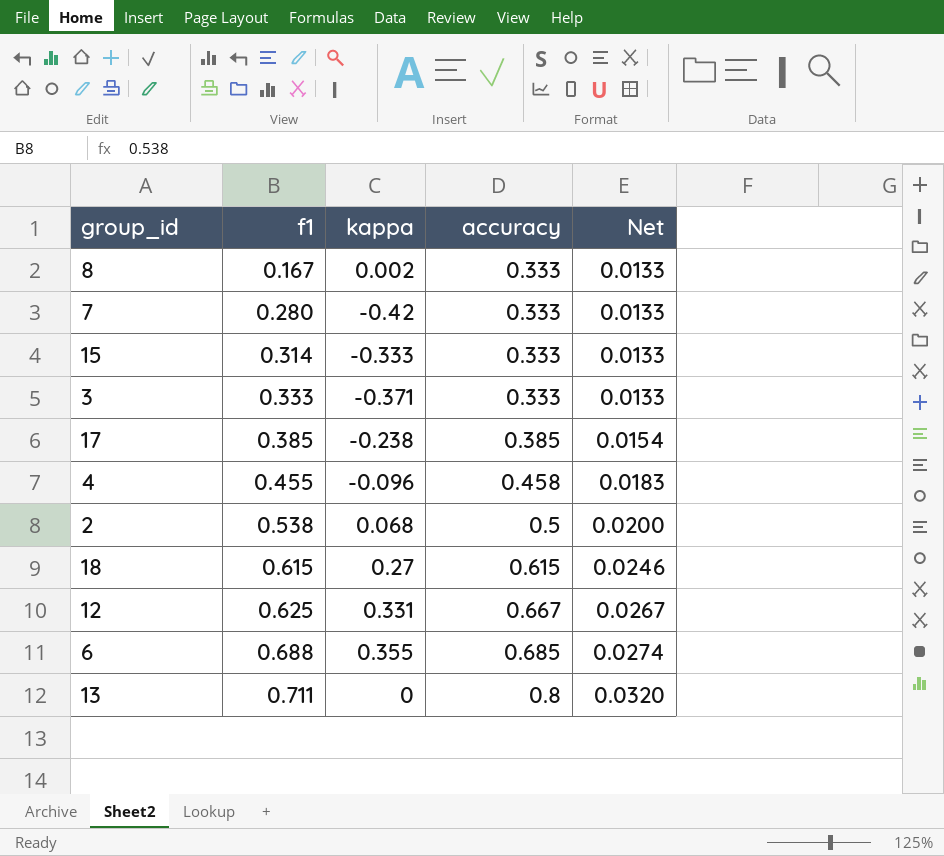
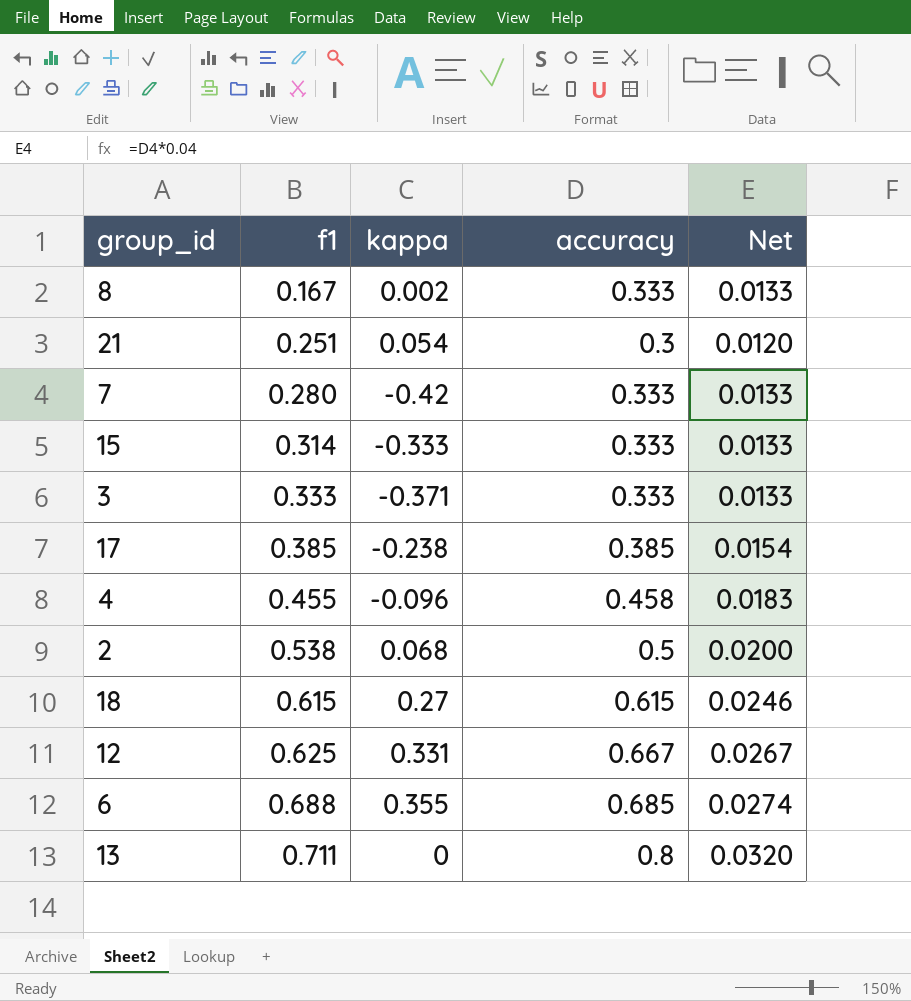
row 21: none -> 0.251 | 0.054 | 0.3 | 0.0120

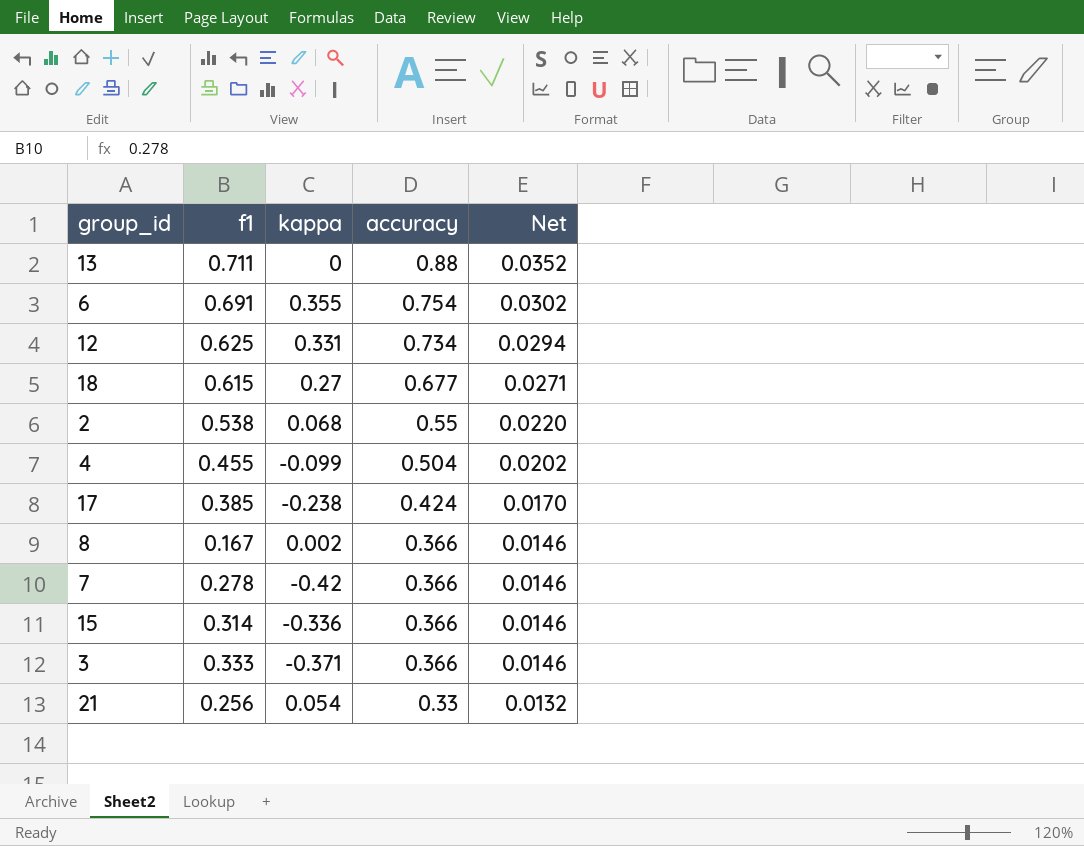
row order: f1 ascending -> accuracy descending
13 | accuracy: 0.8 -> 0.88
13 | Net: 0.0320 -> 0.0352
6 | f1: 0.688 -> 0.691
6 | accuracy: 0.685 -> 0.754
6 | Net: 0.0274 -> 0.0302
12 | accuracy: 0.667 -> 0.734
12 | Net: 0.0267 -> 0.0294
18 | accuracy: 0.615 -> 0.677
18 | Net: 0.0246 -> 0.0271
2 | accuracy: 0.5 -> 0.55
2 | Net: 0.0200 -> 0.0220
4 | kappa: -0.096 -> -0.099
4 | accuracy: 0.458 -> 0.504
4 | Net: 0.0183 -> 0.0202
17 | accuracy: 0.385 -> 0.424
17 | Net: 0.0154 -> 0.0170
8 | accuracy: 0.333 -> 0.366
8 | Net: 0.0133 -> 0.0146
7 | f1: 0.280 -> 0.278
7 | accuracy: 0.333 -> 0.366
7 | Net: 0.0133 -> 0.0146
15 | kappa: -0.333 -> -0.336
15 | accuracy: 0.333 -> 0.366
15 | Net: 0.0133 -> 0.0146
3 | accuracy: 0.333 -> 0.366
3 | Net: 0.0133 -> 0.0146
21 | f1: 0.251 -> 0.256
21 | accuracy: 0.3 -> 0.33
21 | Net: 0.0120 -> 0.0132

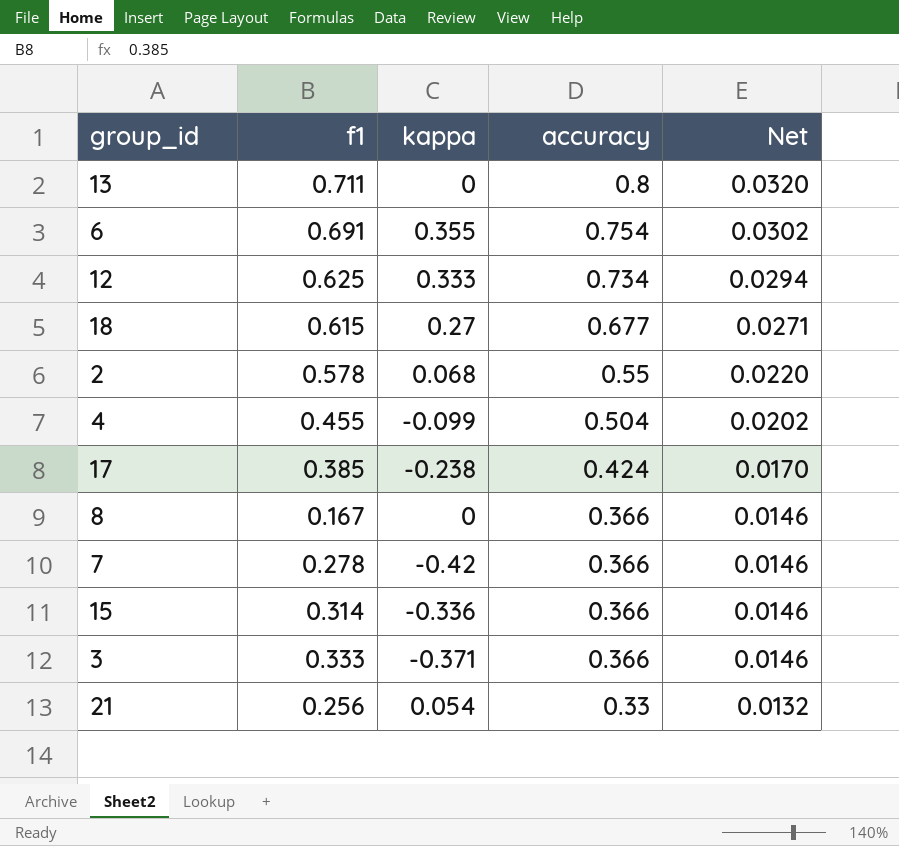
13 | accuracy: 0.88 -> 0.8
13 | Net: 0.0352 -> 0.0320
12 | kappa: 0.331 -> 0.333
2 | f1: 0.538 -> 0.578
8 | kappa: 0.002 -> 0

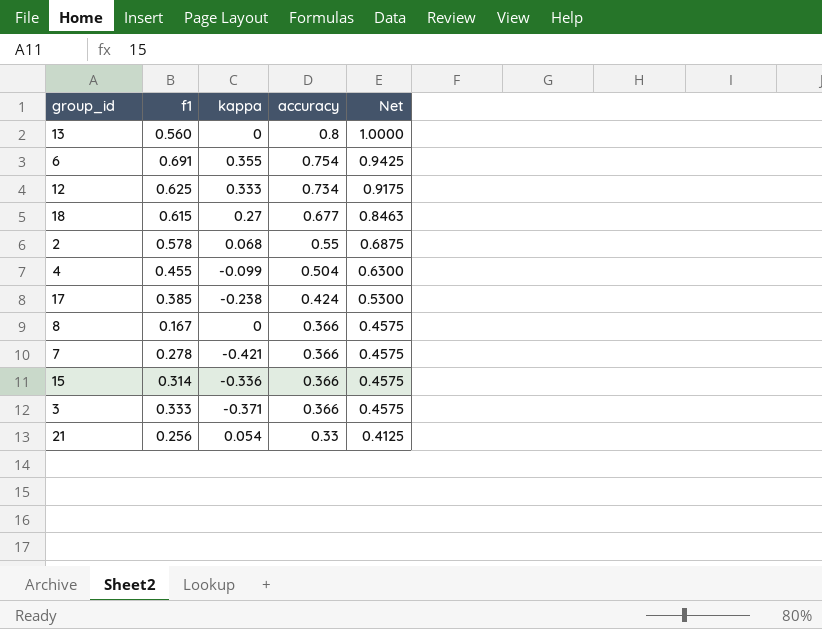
column Net | formula: [accuracy] * 0.04 -> [accuracy] * 1.25
13 | f1: 0.711 -> 0.560
7 | kappa: -0.42 -> -0.421

